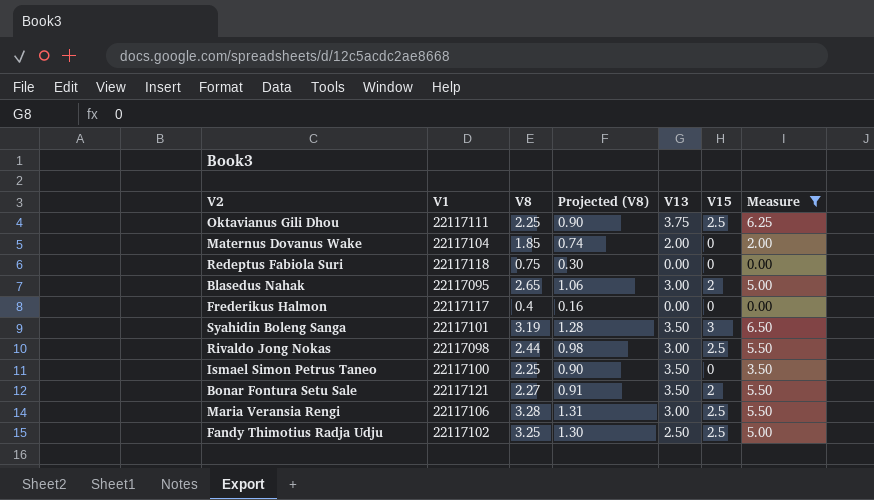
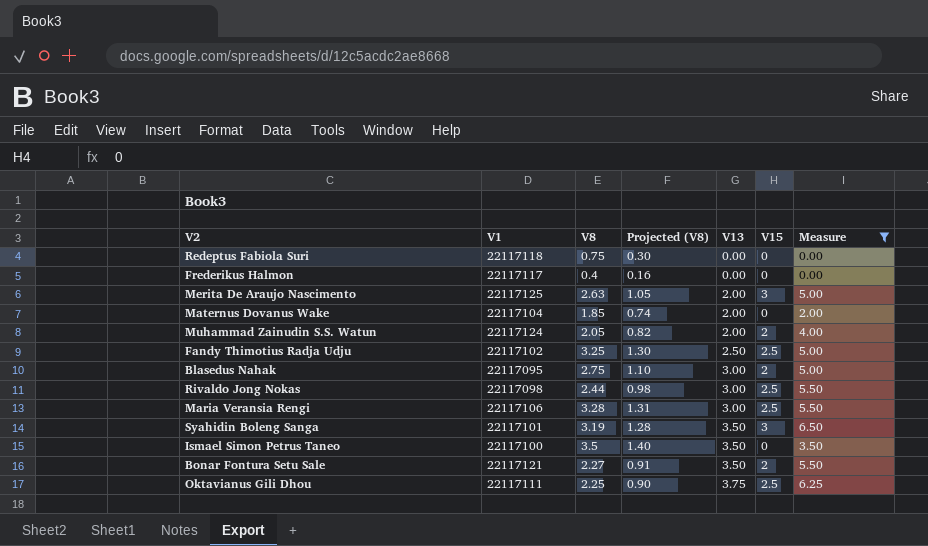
row order: none -> V13 ascending
row Merita De Araujo Nascimento: none -> 22117125 | 2.63 | 1.05 | 2.00 | 3 | 5.00
row Muhammad Zainudin S.S. Watun: none -> 22117124 | 2.05 | 0.82 | 2.00 | 2 | 4.00
Blasedus Nahak | V8: 2.65 -> 2.75
Blasedus Nahak | Projected (V8): 1.06 -> 1.10
Ismael Simon Petrus Taneo | V8: 2.25 -> 3.5
Ismael Simon Petrus Taneo | Projected (V8): 0.90 -> 1.40

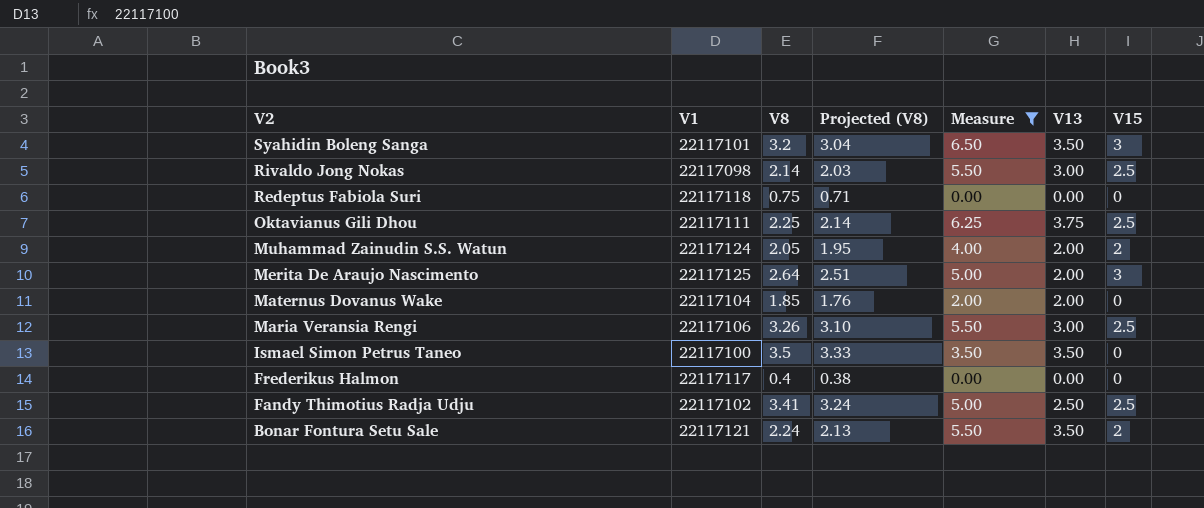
row order: V13 ascending -> V2 descending
column Projected (V8) | formula: [V8] * 0.4 -> [V8] * 0.95
column Measure | position: 7 -> 5
row Blasedus Nahak: 22117095 | 2.75 | 1.10 | 3.00 | 2 | 5.00 -> none
Syahidin Boleng Sanga | V8: 3.19 -> 3.2
Rivaldo Jong Nokas | V8: 2.44 -> 2.14
Merita De Araujo Nascimento | V8: 2.63 -> 2.64
Maria Veransia Rengi | V8: 3.28 -> 3.26
Fandy Thimotius Radja Udju | V8: 3.25 -> 3.41
Bonar Fontura Setu Sale | V8: 2.27 -> 2.24

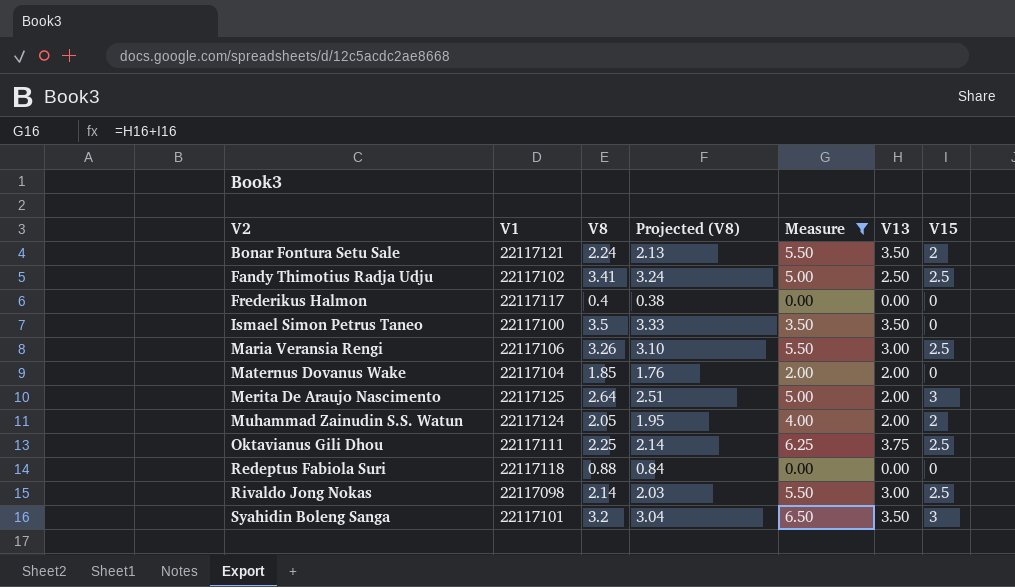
row order: V2 descending -> V2 ascending
Redeptus Fabiola Suri | V8: 0.75 -> 0.88
Redeptus Fabiola Suri | Projected (V8): 0.71 -> 0.84

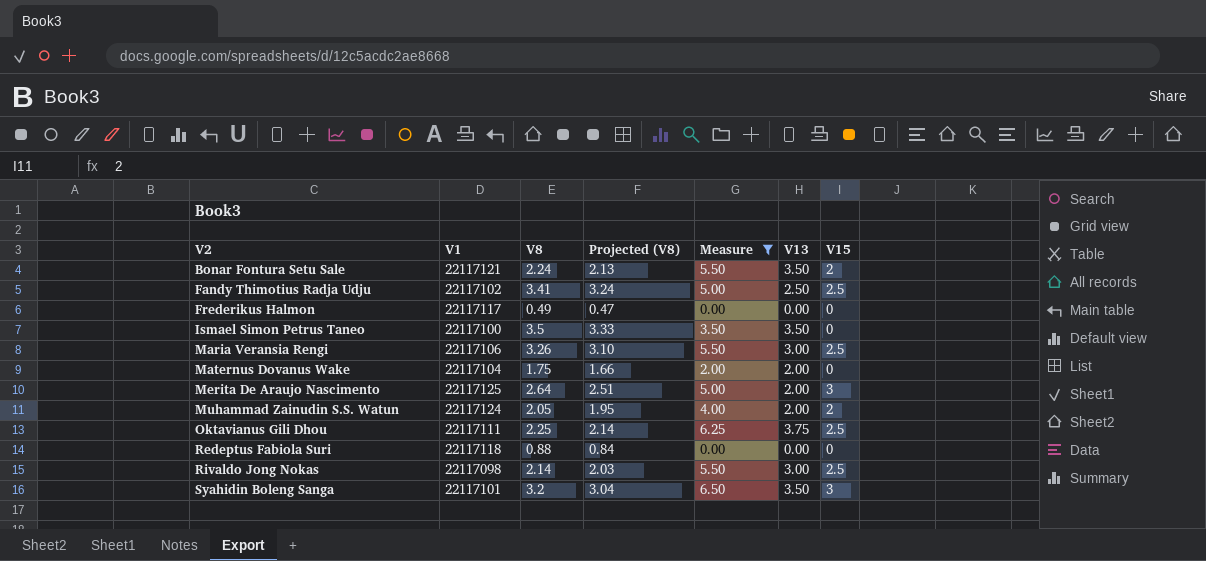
Frederikus Halmon | V8: 0.4 -> 0.49
Frederikus Halmon | Projected (V8): 0.38 -> 0.47
Maternus Dovanus Wake | V8: 1.85 -> 1.75
Maternus Dovanus Wake | Projected (V8): 1.76 -> 1.66

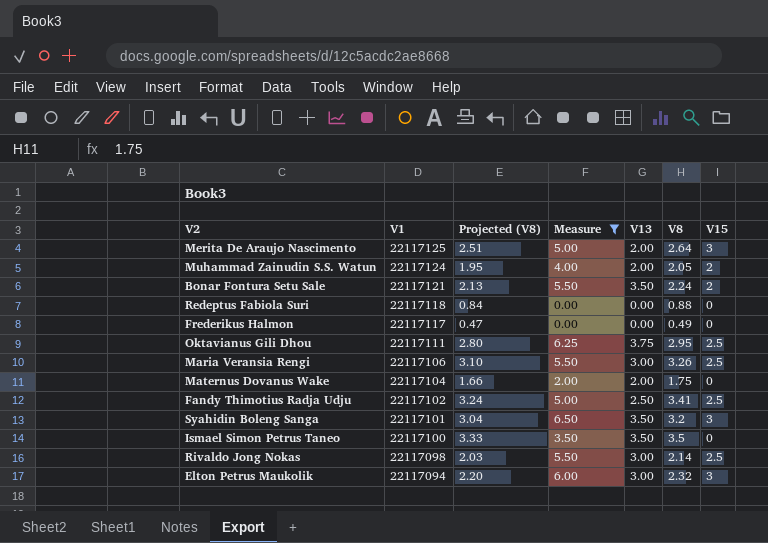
row order: V2 ascending -> V1 descending
column V8 | position: 3 -> 6
Oktavianus Gili Dhou | Projected (V8): 2.14 -> 2.80
Oktavianus Gili Dhou | V8: 2.25 -> 2.95
row Elton Petrus Maukolik: none -> 22117094 | 2.20 | 6.00 | 3.00 | 2.32 | 3

